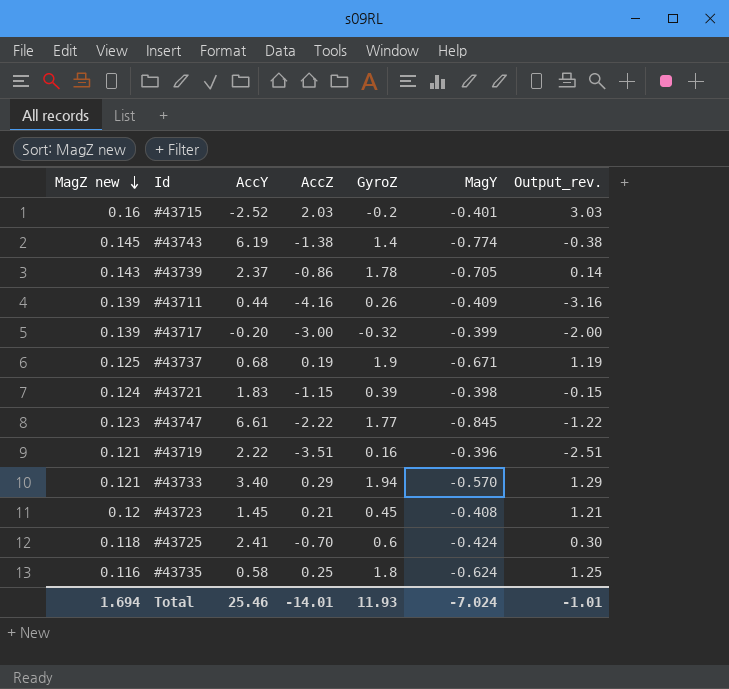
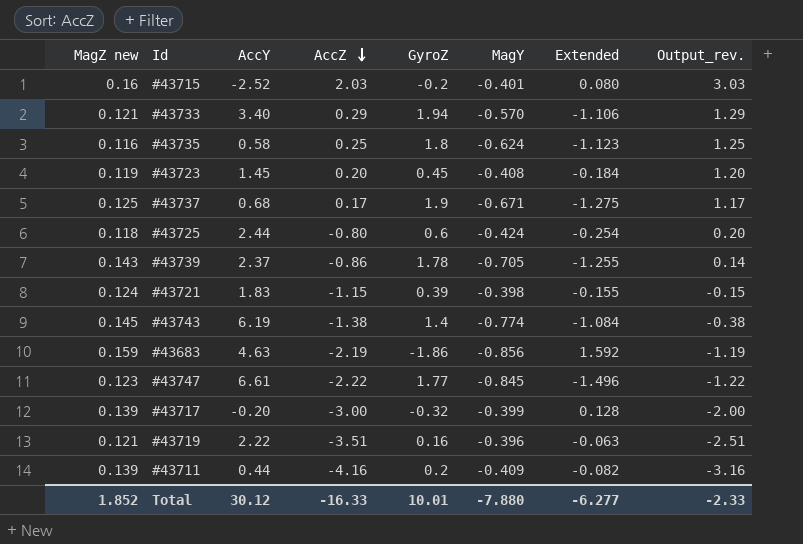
row order: MagZ new descending -> AccZ descending
column Extended | formula: none -> [GyroZ] * [MagY]
#43723 | MagZ new: 0.12 -> 0.119
#43723 | AccZ: 0.21 -> 0.20
#43723 | Output_rev.: 1.21 -> 1.20
#43737 | AccZ: 0.19 -> 0.17
#43737 | Output_rev.: 1.19 -> 1.17
#43725 | AccY: 2.41 -> 2.44
#43725 | AccZ: -0.70 -> -0.80
#43725 | Output_rev.: 0.30 -> 0.20
row #43683: none -> 0.159 | 4.63 | -2.19 | -1.86 | -0.856 | 1.592 | -1.19
#43711 | GyroZ: 0.26 -> 0.2
Total | MagZ new: 1.694 -> 1.852
Total | AccY: 25.46 -> 30.12
Total | AccZ: -14.01 -> -16.33
Total | GyroZ: 11.93 -> 10.01
Total | MagY: -7.024 -> -7.880
Total | Output_rev.: -1.01 -> -2.33

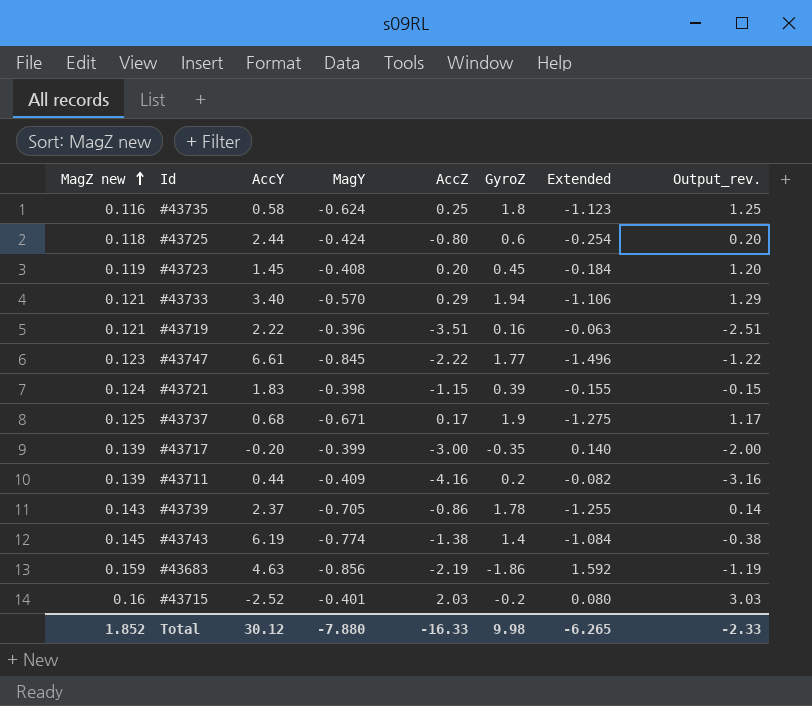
row order: AccZ descending -> MagZ new ascending
column MagY | position: 6 -> 4
#43717 | GyroZ: -0.32 -> -0.35
#43717 | Extended: 0.128 -> 0.140
Total | GyroZ: 10.01 -> 9.98
Total | Extended: -6.277 -> -6.265

